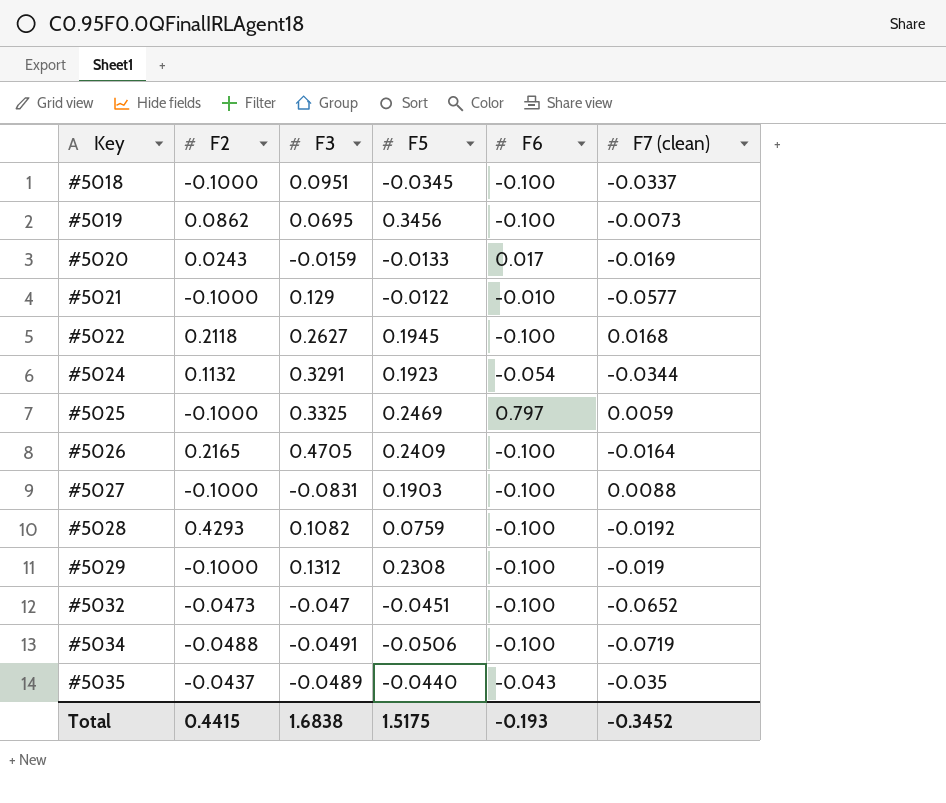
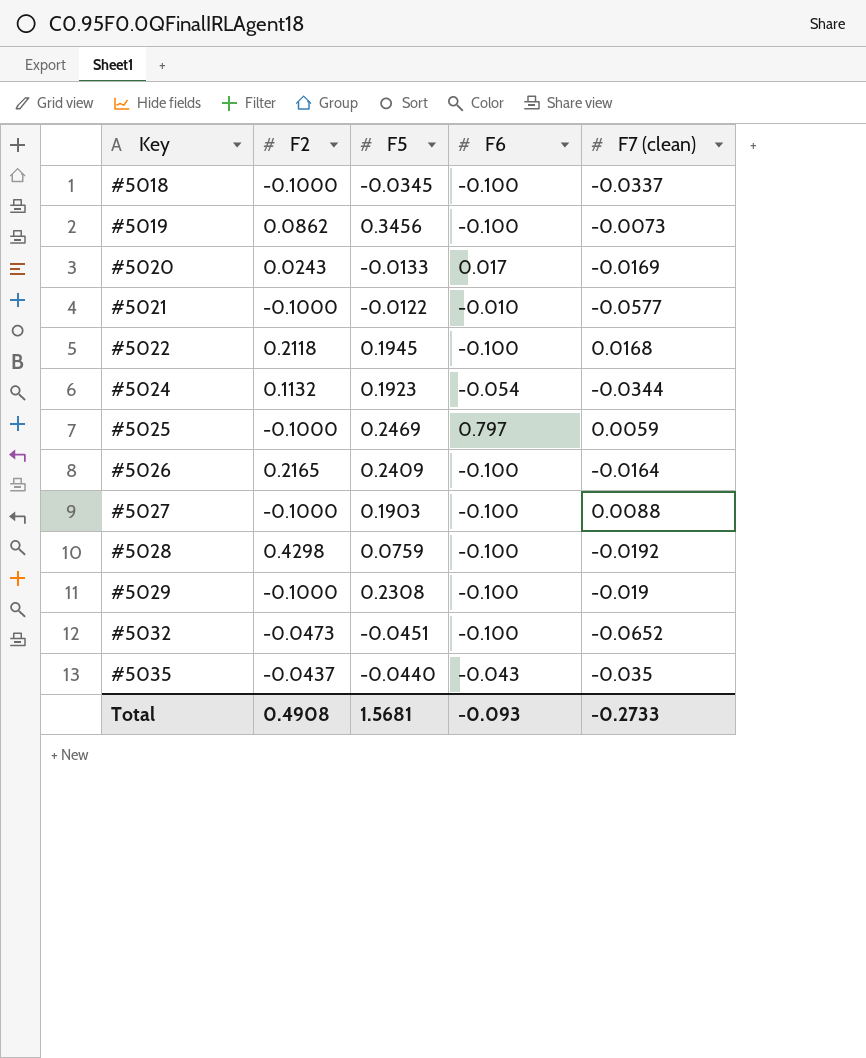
column F3 | position: 3 -> none
row #5034: -0.0488 | -0.0491 | -0.0506 | -0.100 | -0.0719 -> none
#5028 | F2: 0.4293 -> 0.4298
Total | F2: 0.4415 -> 0.4908
Total | F5: 1.5175 -> 1.5681
Total | F6: -0.193 -> -0.093
Total | F7 (clean): -0.3452 -> -0.2733

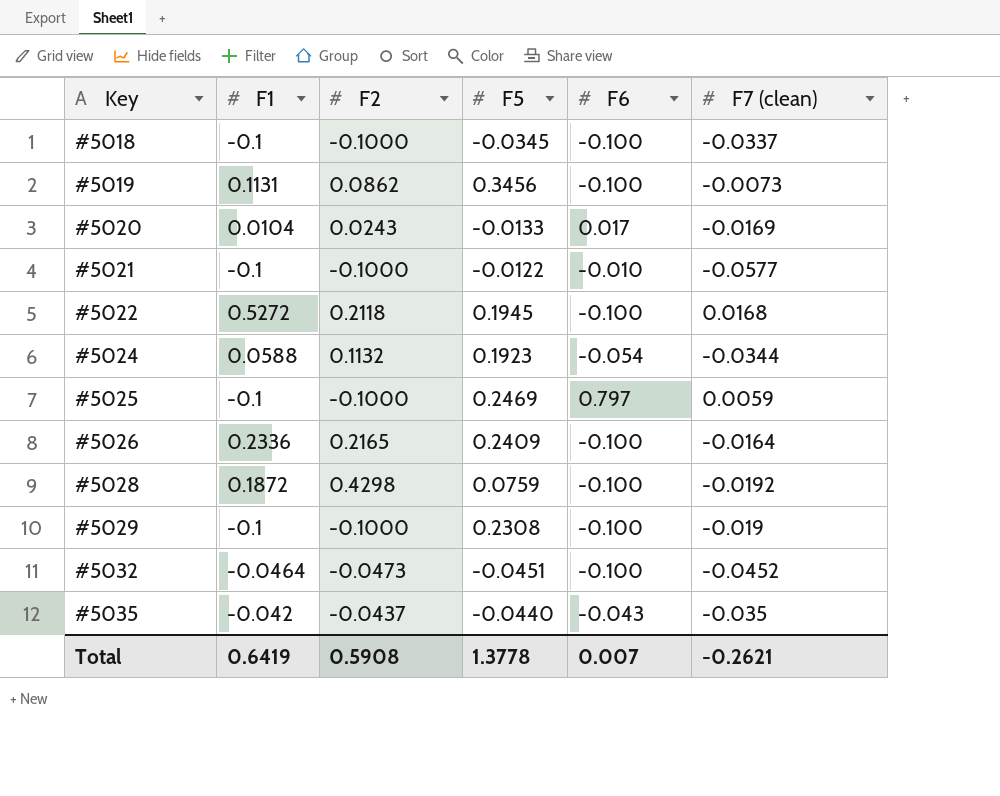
column F1 | position: none -> 2
row #5027: -0.1000 | 0.1903 | -0.100 | 0.0088 -> none
#5032 | F7 (clean): -0.0652 -> -0.0452
Total | F2: 0.4908 -> 0.5908
Total | F5: 1.5681 -> 1.3778
Total | F6: -0.093 -> 0.007
Total | F7 (clean): -0.2733 -> -0.2621

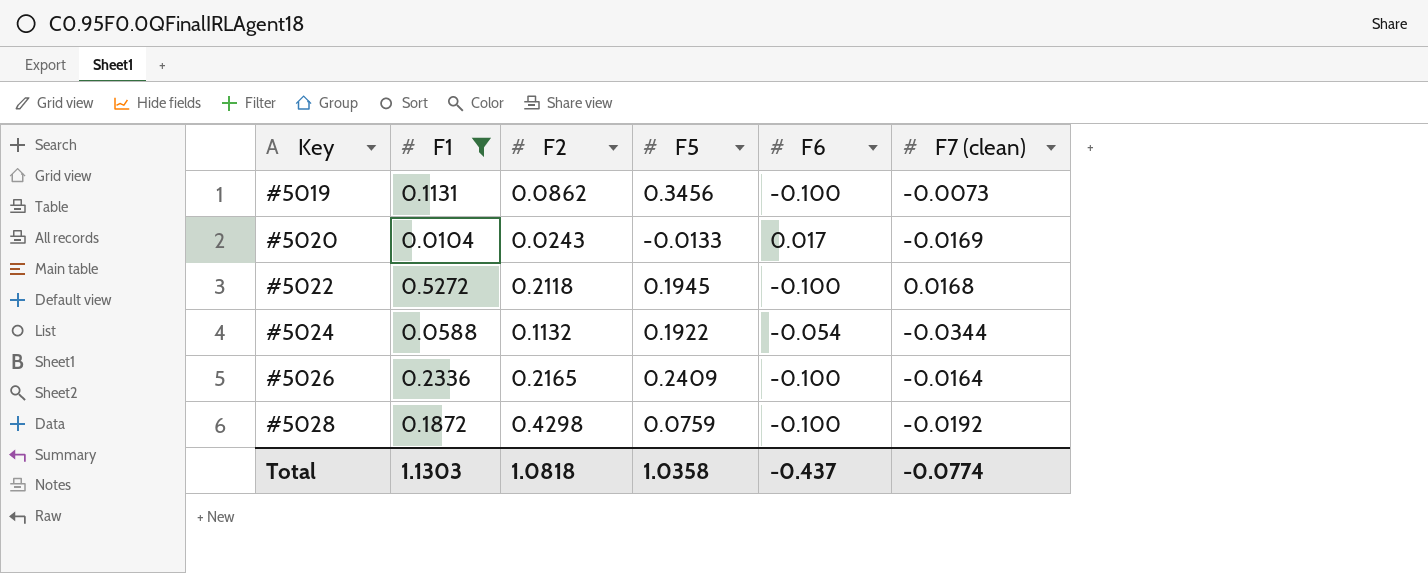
filter: none -> F1 >= 0.0104
#5024 | F5: 0.1923 -> 0.1922
Total | F1: 0.6419 -> 1.1303
Total | F2: 0.5908 -> 1.0818
Total | F5: 1.3778 -> 1.0358
Total | F6: 0.007 -> -0.437
Total | F7 (clean): -0.2621 -> -0.0774

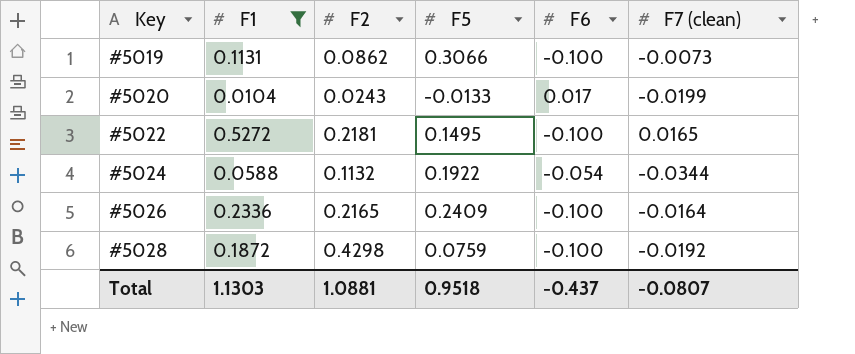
#5019 | F5: 0.3456 -> 0.3066
#5020 | F7 (clean): -0.0169 -> -0.0199
#5022 | F2: 0.2118 -> 0.2181
#5022 | F5: 0.1945 -> 0.1495
#5022 | F7 (clean): 0.0168 -> 0.0165
Total | F2: 1.0818 -> 1.0881
Total | F5: 1.0358 -> 0.9518
Total | F7 (clean): -0.0774 -> -0.0807

